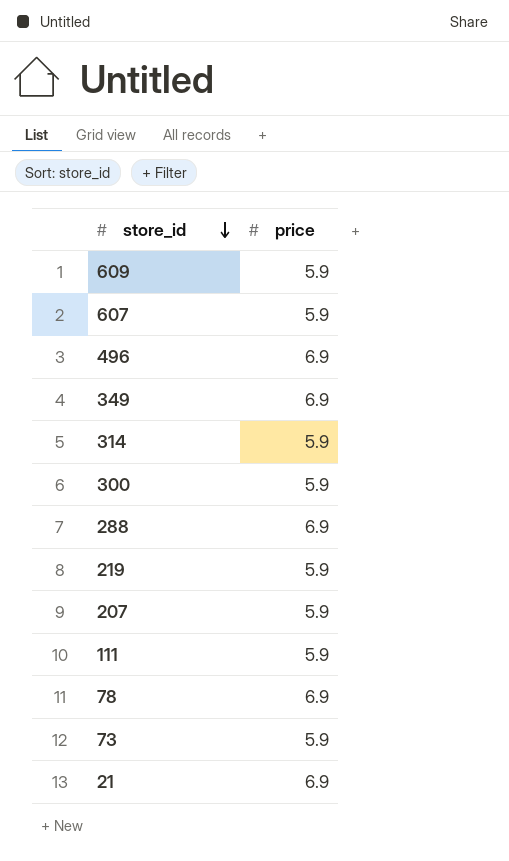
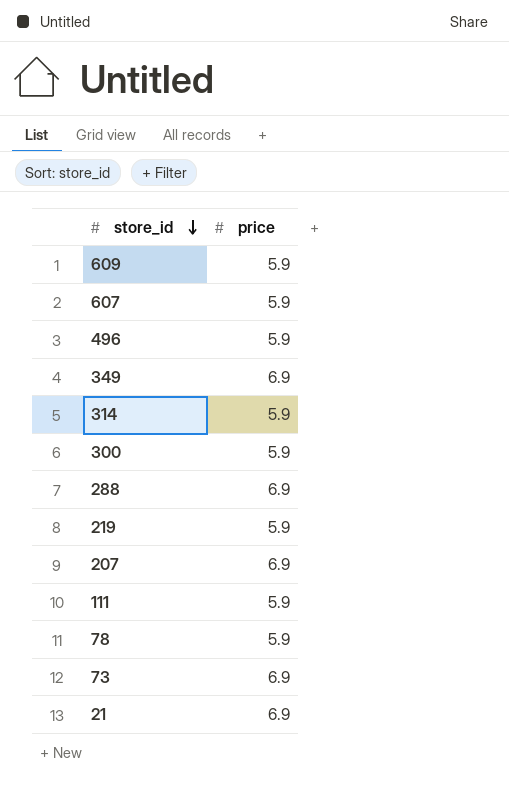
496 | price: 6.9 -> 5.9
207 | price: 5.9 -> 6.9
78 | price: 6.9 -> 5.9
73 | price: 5.9 -> 6.9

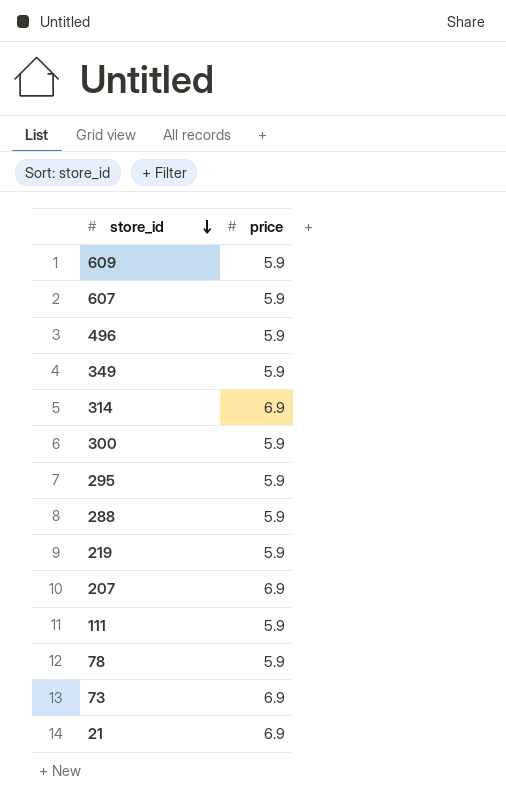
349 | price: 6.9 -> 5.9
314 | price: 5.9 -> 6.9
row 295: none -> 5.9
288 | price: 6.9 -> 5.9

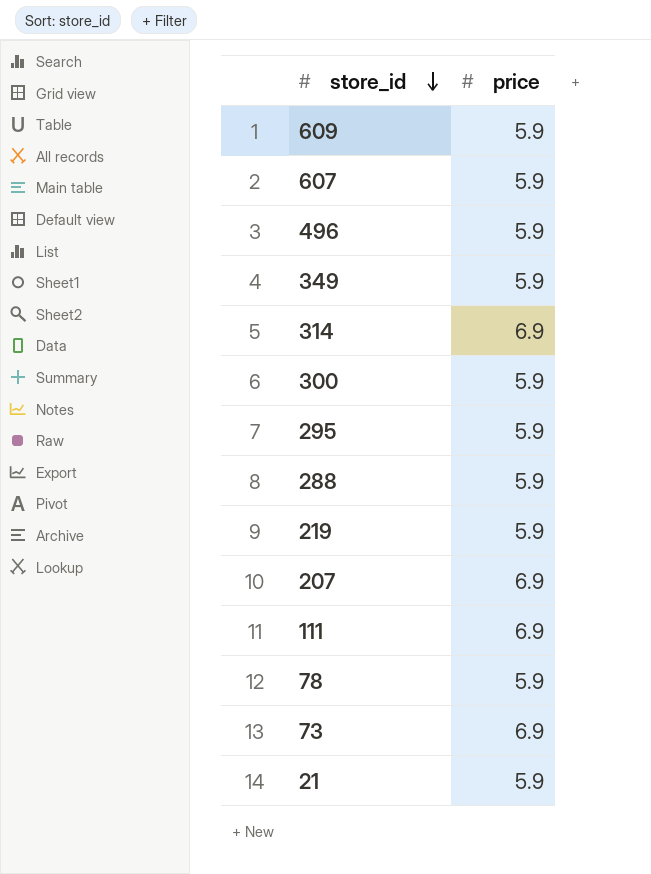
111 | price: 5.9 -> 6.9
21 | price: 6.9 -> 5.9

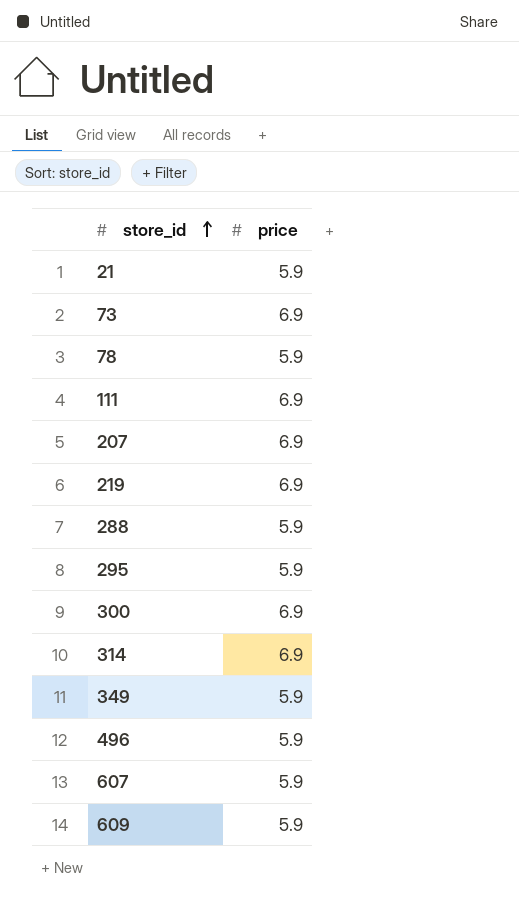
row order: store_id descending -> store_id ascending
219 | price: 5.9 -> 6.9
300 | price: 5.9 -> 6.9

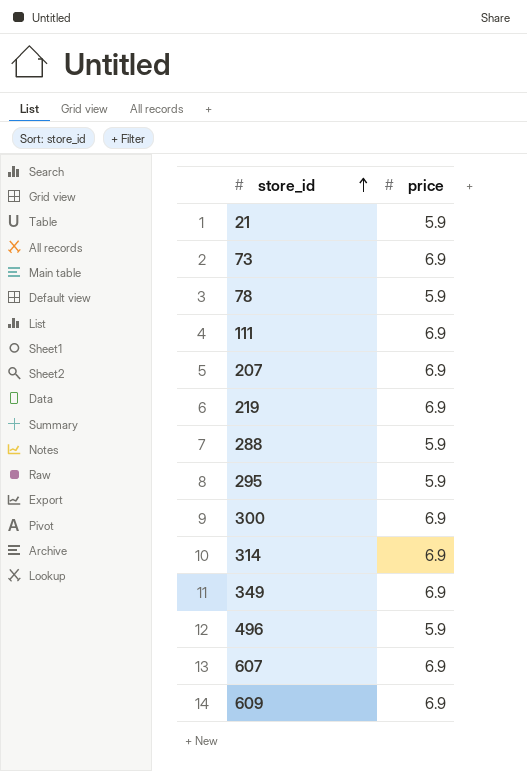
349 | price: 5.9 -> 6.9
607 | price: 5.9 -> 6.9
609 | price: 5.9 -> 6.9

